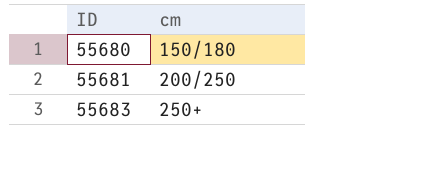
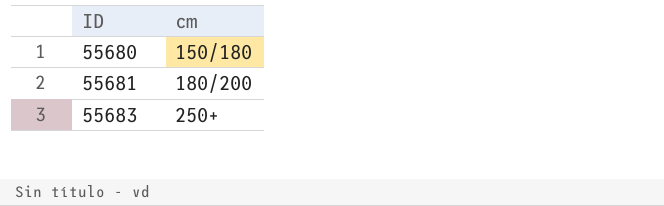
55681 | cm: 200/250 -> 180/200

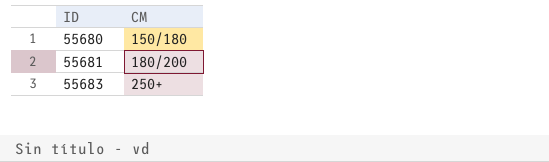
column name: cm -> CM

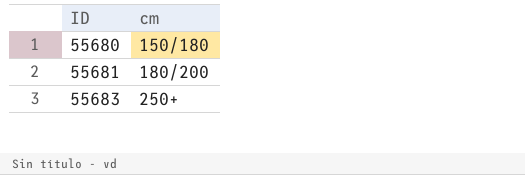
column name: CM -> cm

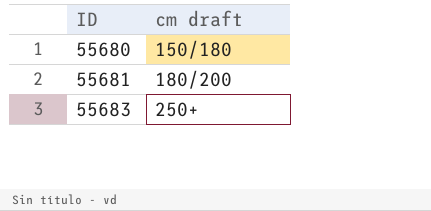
column name: cm -> cm draft

